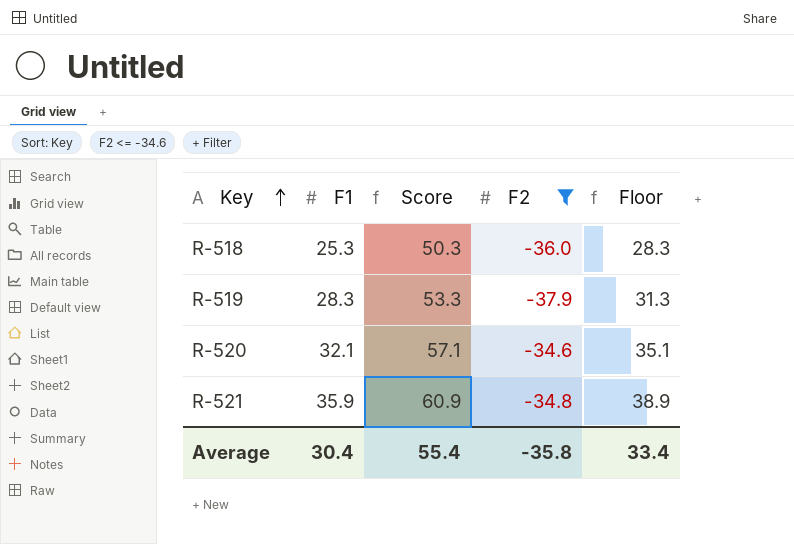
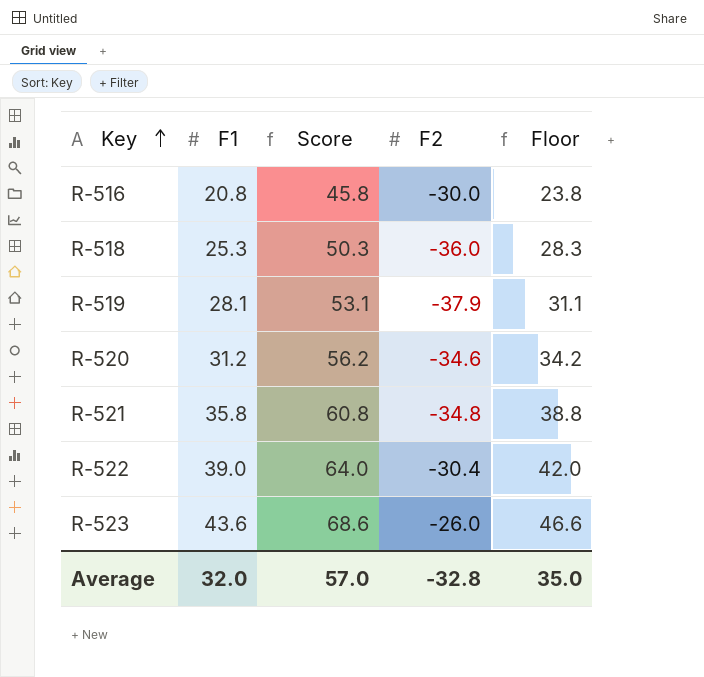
filter: F2 <= -34.6 -> none
R-519 | F1: 28.3 -> 28.1
R-519 | Score: 53.3 -> 53.1
R-519 | Floor: 31.3 -> 31.1
R-520 | F1: 32.1 -> 31.2
R-520 | Score: 57.1 -> 56.2
R-520 | Floor: 35.1 -> 34.2
R-521 | F1: 35.9 -> 35.8
R-521 | Score: 60.9 -> 60.8
R-521 | Floor: 38.9 -> 38.8
Average | F1: 30.4 -> 32.0
Average | Score: 55.4 -> 57.0
Average | F2: -35.8 -> -32.8
Average | Floor: 33.4 -> 35.0

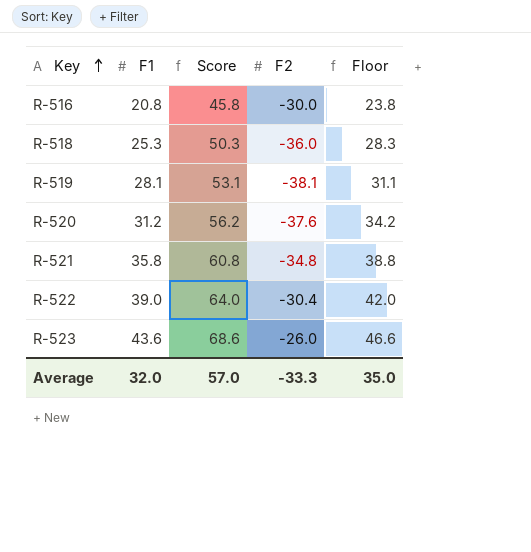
R-519 | F2: -37.9 -> -38.1
R-520 | F2: -34.6 -> -37.6
Average | F2: -32.8 -> -33.3

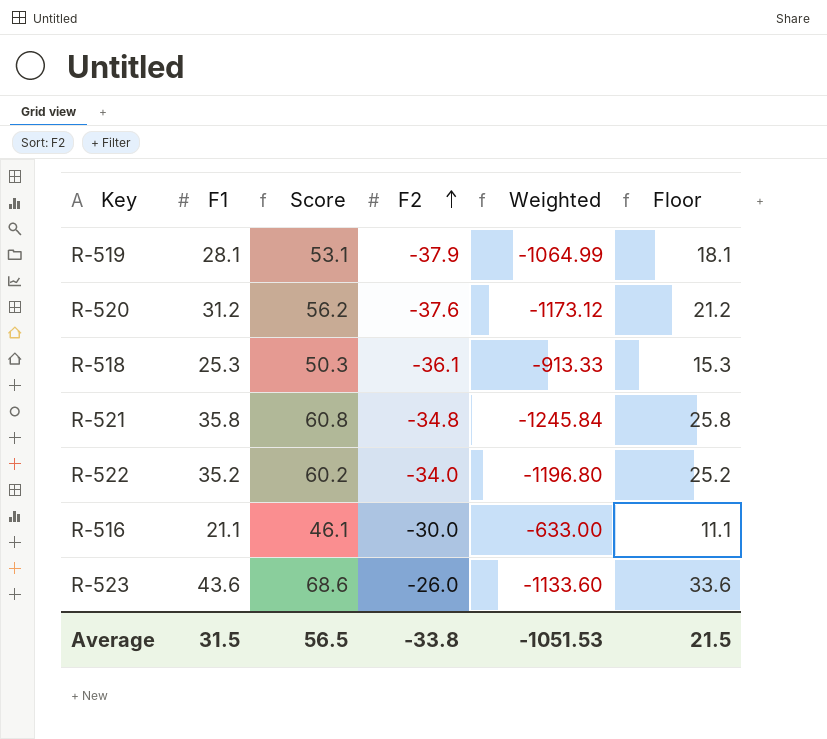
row order: Key ascending -> F2 ascending
column Weighted | formula: none -> [F1] * [F2]
column Floor | formula: [F1] + 3 -> [F1] - 10
R-519 | F2: -38.1 -> -37.9
R-518 | F2: -36.0 -> -36.1
R-522 | F1: 39.0 -> 35.2
R-522 | Score: 64.0 -> 60.2
R-522 | F2: -30.4 -> -34.0
R-516 | F1: 20.8 -> 21.1
R-516 | Score: 45.8 -> 46.1
Average | F1: 32.0 -> 31.5
Average | Score: 57.0 -> 56.5
Average | F2: -33.3 -> -33.8
Average | Floor: 35.0 -> 21.5

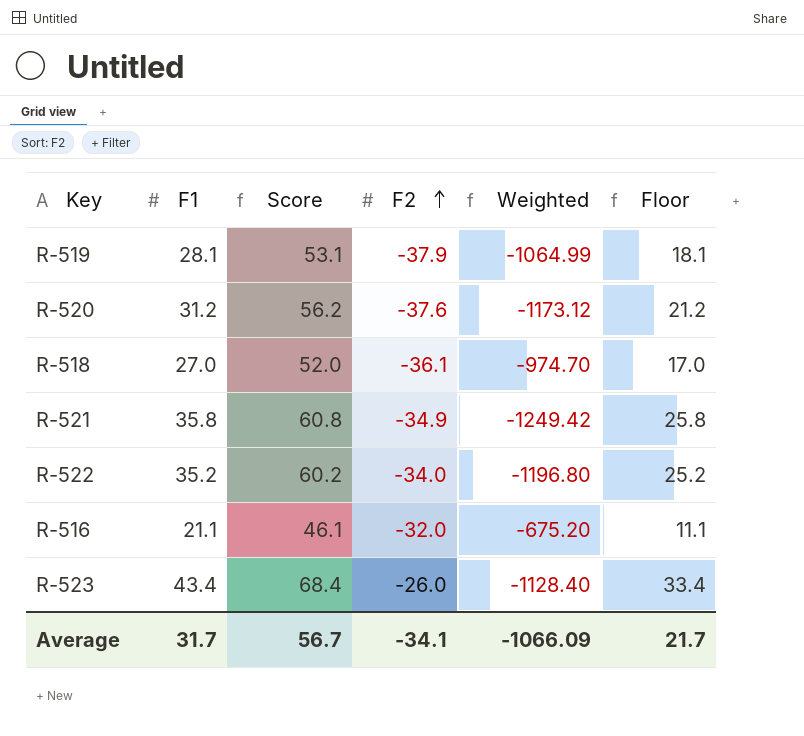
R-518 | F1: 25.3 -> 27.0
R-518 | Score: 50.3 -> 52.0
R-518 | Weighted: -913.33 -> -974.70
R-518 | Floor: 15.3 -> 17.0
R-521 | F2: -34.8 -> -34.9
R-521 | Weighted: -1245.84 -> -1249.42
R-516 | F2: -30.0 -> -32.0
R-516 | Weighted: -633.00 -> -675.20
R-523 | F1: 43.6 -> 43.4
R-523 | Score: 68.6 -> 68.4
R-523 | Weighted: -1133.60 -> -1128.40
R-523 | Floor: 33.6 -> 33.4
Average | F1: 31.5 -> 31.7
Average | Score: 56.5 -> 56.7
Average | F2: -33.8 -> -34.1
Average | Weighted: -1051.53 -> -1066.09
Average | Floor: 21.5 -> 21.7

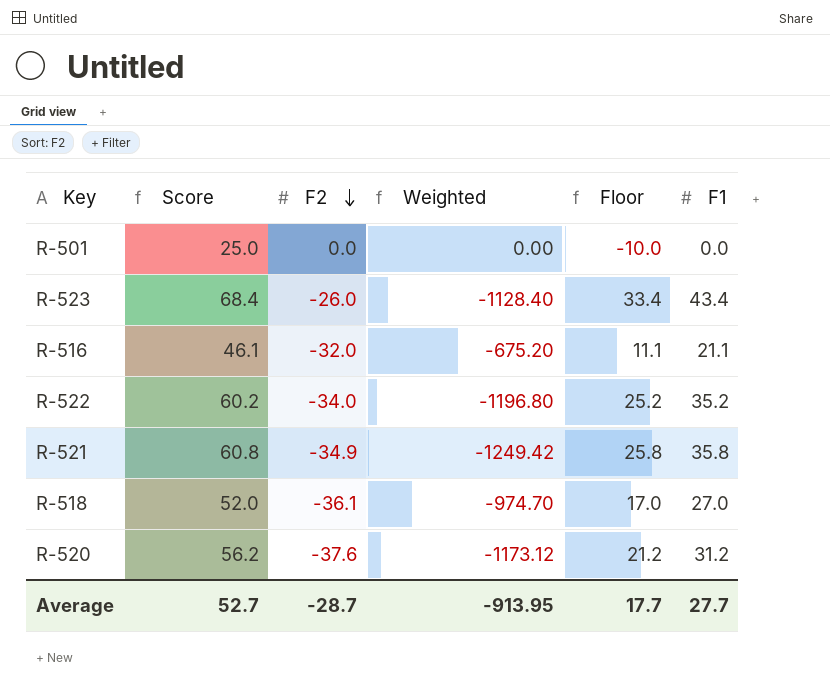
row order: F2 ascending -> F2 descending
column F1 | position: 2 -> 6
row R-519: 28.1 | 53.1 | -37.9 | -1064.99 | 18.1 -> none
row R-501: none -> 25.0 | 0.0 | 0.00 | -10.0 | 0.0
Average | Score: 56.7 -> 52.7
Average | F2: -34.1 -> -28.7
Average | Weighted: -1066.09 -> -913.95
Average | Floor: 21.7 -> 17.7
Average | F1: 31.7 -> 27.7

